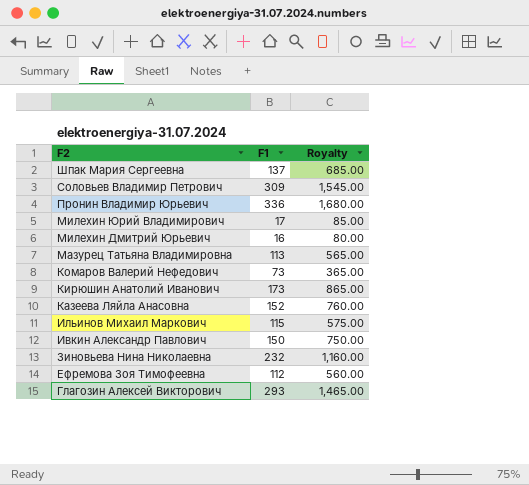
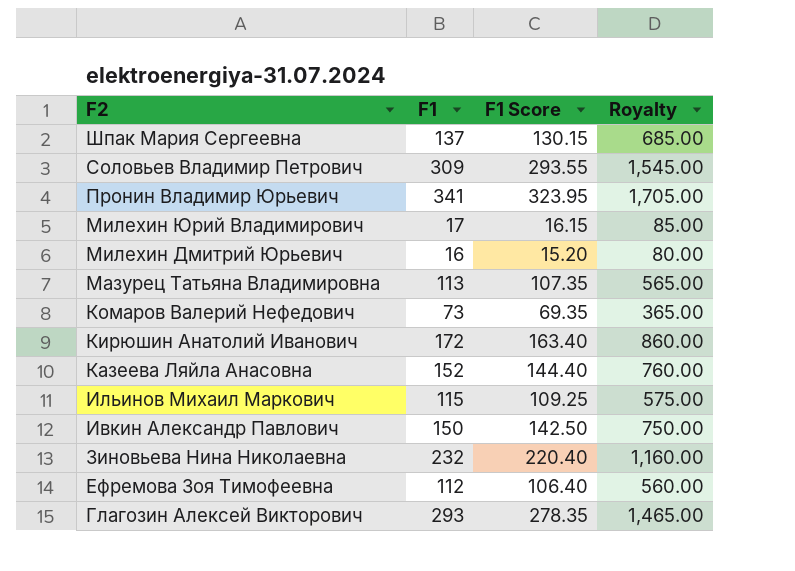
column F1 Score | formula: none -> [F1] * 0.95
Пронин Владимир Юрьевич | F1: 336 -> 341
Пронин Владимир Юрьевич | Royalty: 1,680.00 -> 1,705.00
Кирюшин Анатолий Иванович | F1: 173 -> 172
Кирюшин Анатолий Иванович | Royalty: 865.00 -> 860.00

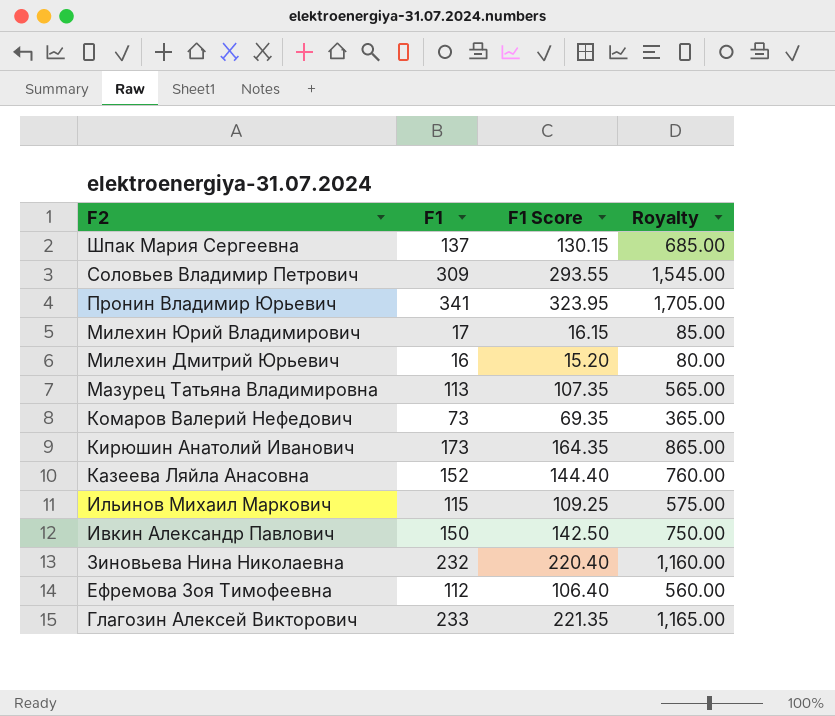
Кирюшин Анатолий Иванович | F1: 172 -> 173
Кирюшин Анатолий Иванович | F1 Score: 163.40 -> 164.35
Кирюшин Анатолий Иванович | Royalty: 860.00 -> 865.00
Глагозин Алексей Викторович | F1: 293 -> 233
Глагозин Алексей Викторович | F1 Score: 278.35 -> 221.35
Глагозин Алексей Викторович | Royalty: 1,465.00 -> 1,165.00

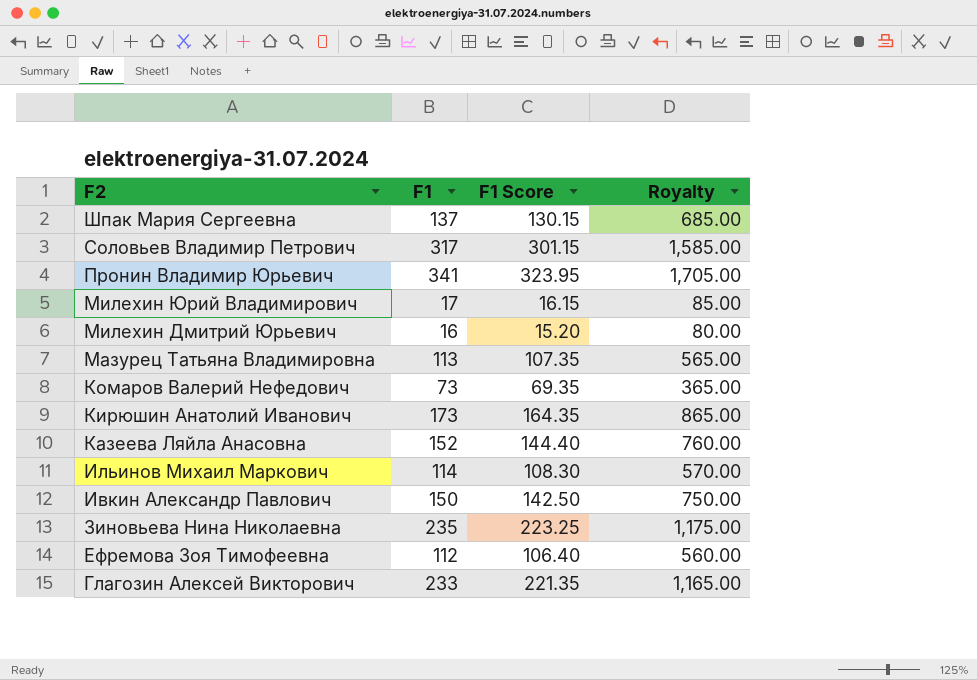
Соловьев Владимир Петрович | F1: 309 -> 317
Соловьев Владимир Петрович | F1 Score: 293.55 -> 301.15
Соловьев Владимир Петрович | Royalty: 1,545.00 -> 1,585.00
Ильинов Михаил Маркович | F1: 115 -> 114
Ильинов Михаил Маркович | F1 Score: 109.25 -> 108.30
Ильинов Михаил Маркович | Royalty: 575.00 -> 570.00
Зиновьева Нина Николаевна | F1: 232 -> 235
Зиновьева Нина Николаевна | F1 Score: 220.40 -> 223.25
Зиновьева Нина Николаевна | Royalty: 1,160.00 -> 1,175.00

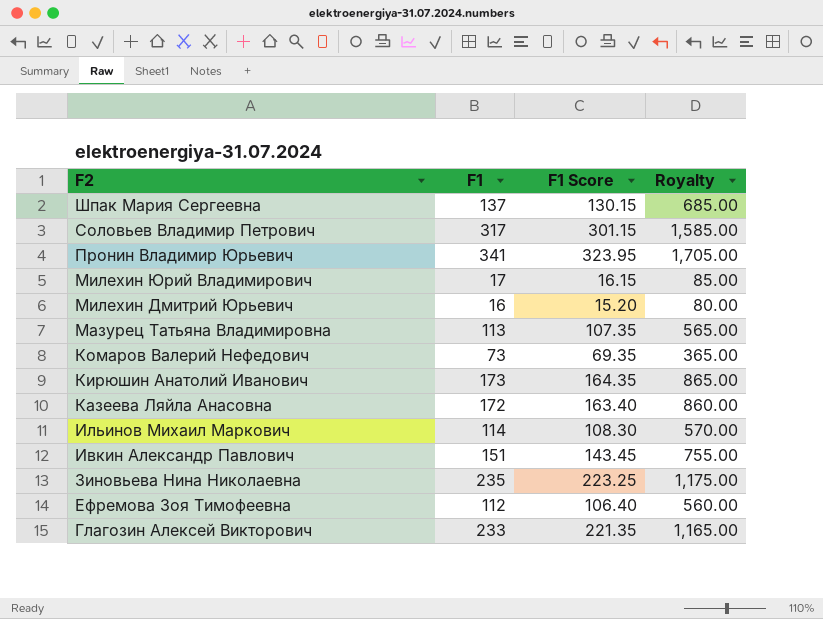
Казеева Ляйла Анасовна | F1: 152 -> 172
Казеева Ляйла Анасовна | F1 Score: 144.40 -> 163.40
Казеева Ляйла Анасовна | Royalty: 760.00 -> 860.00
Ивкин Александр Павлович | F1: 150 -> 151
Ивкин Александр Павлович | F1 Score: 142.50 -> 143.45
Ивкин Александр Павлович | Royalty: 750.00 -> 755.00

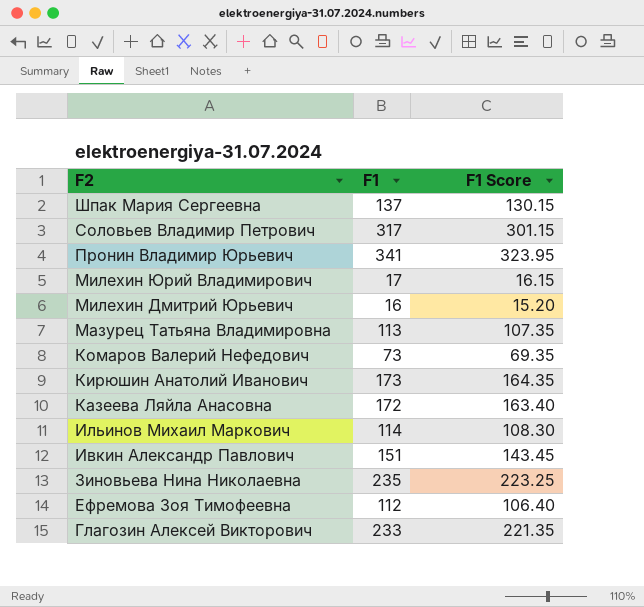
column Royalty | formula: [F1] * 5 -> none

